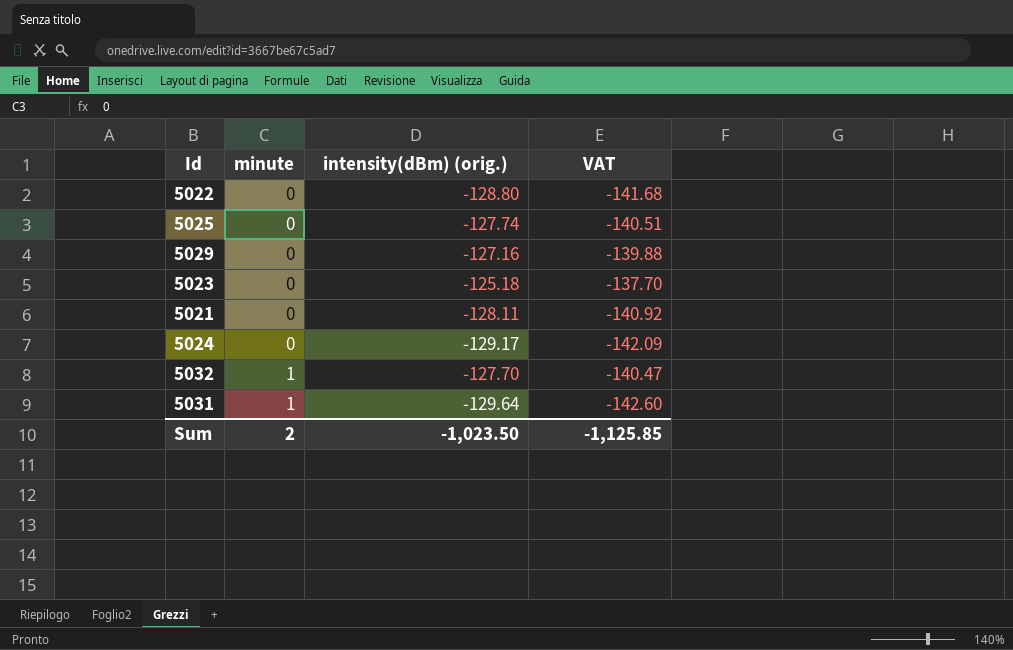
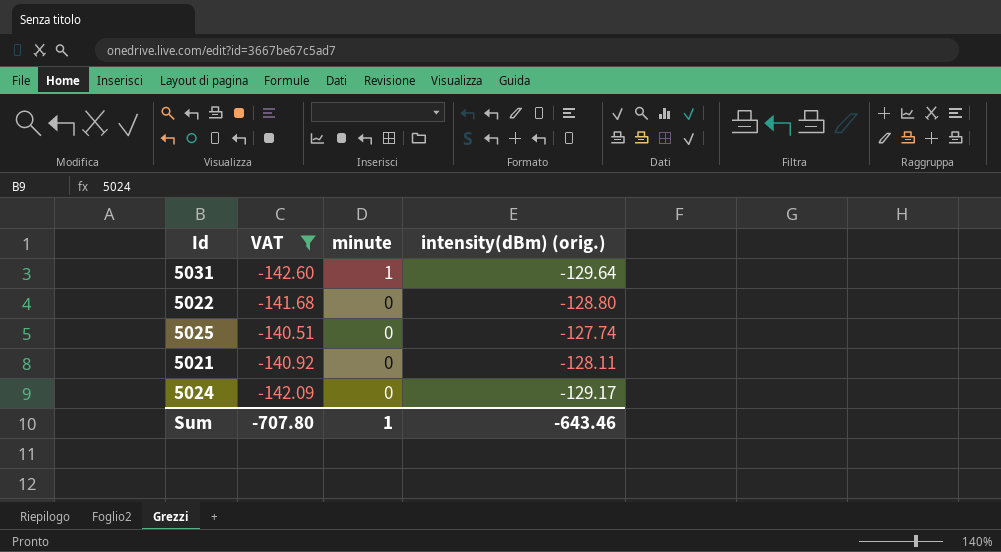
filter: none -> VAT <= -140.51
row order: minute ascending -> minute descending
column VAT | position: 4 -> 2
Sum | VAT: -1,125.85 -> -707.80
Sum | minute: 2 -> 1
Sum | intensity(dBm) (orig.): -1,023.50 -> -643.46

